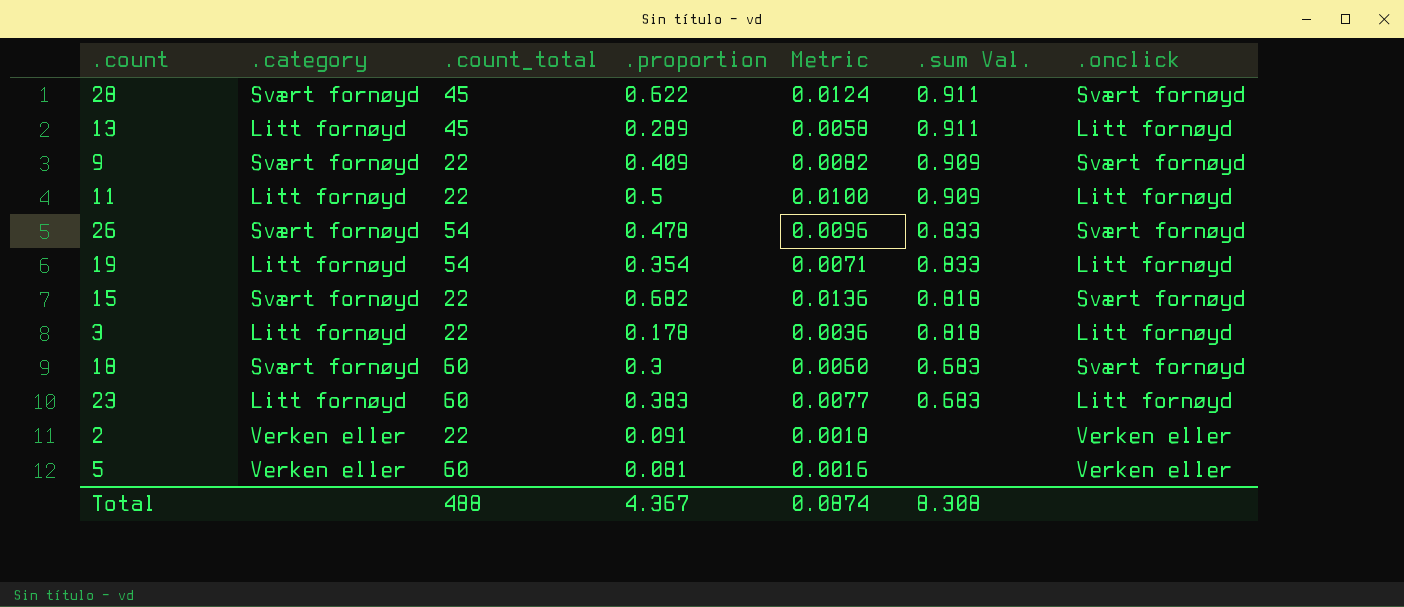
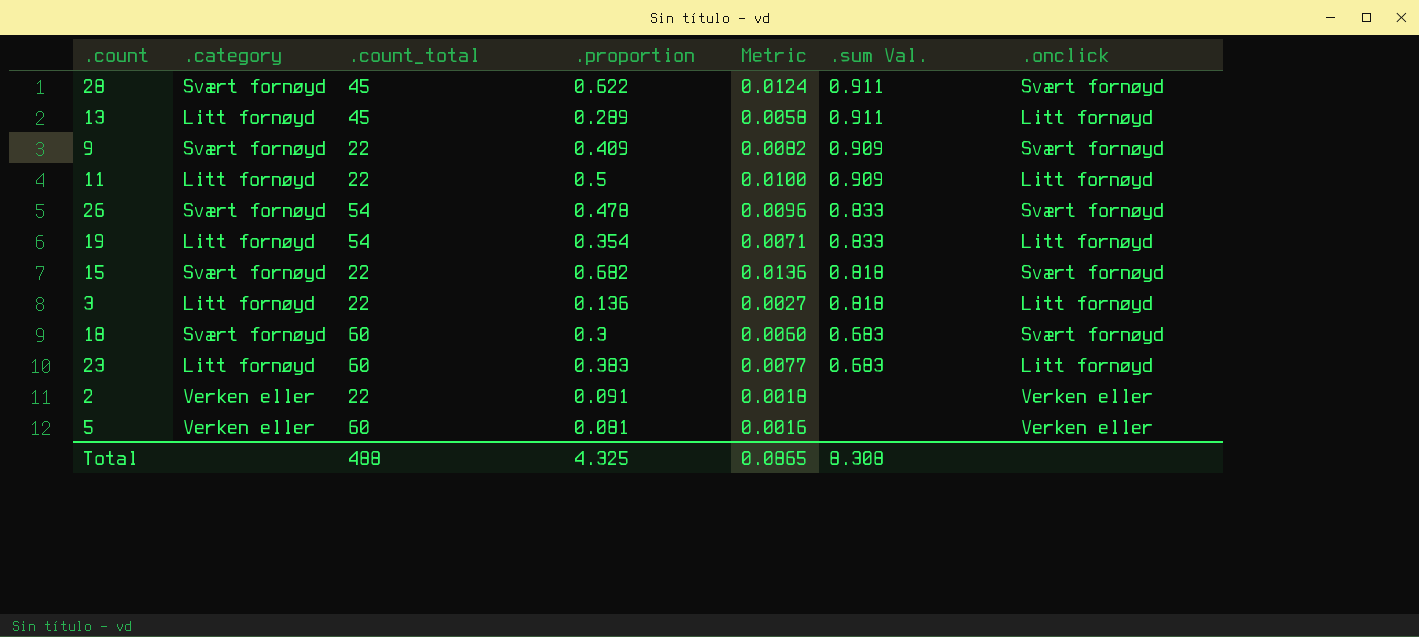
3 | .proportion: 0.178 -> 0.136
3 | Metric: 0.0036 -> 0.0027
Total | .proportion: 4.367 -> 4.325
Total | Metric: 0.0874 -> 0.0865

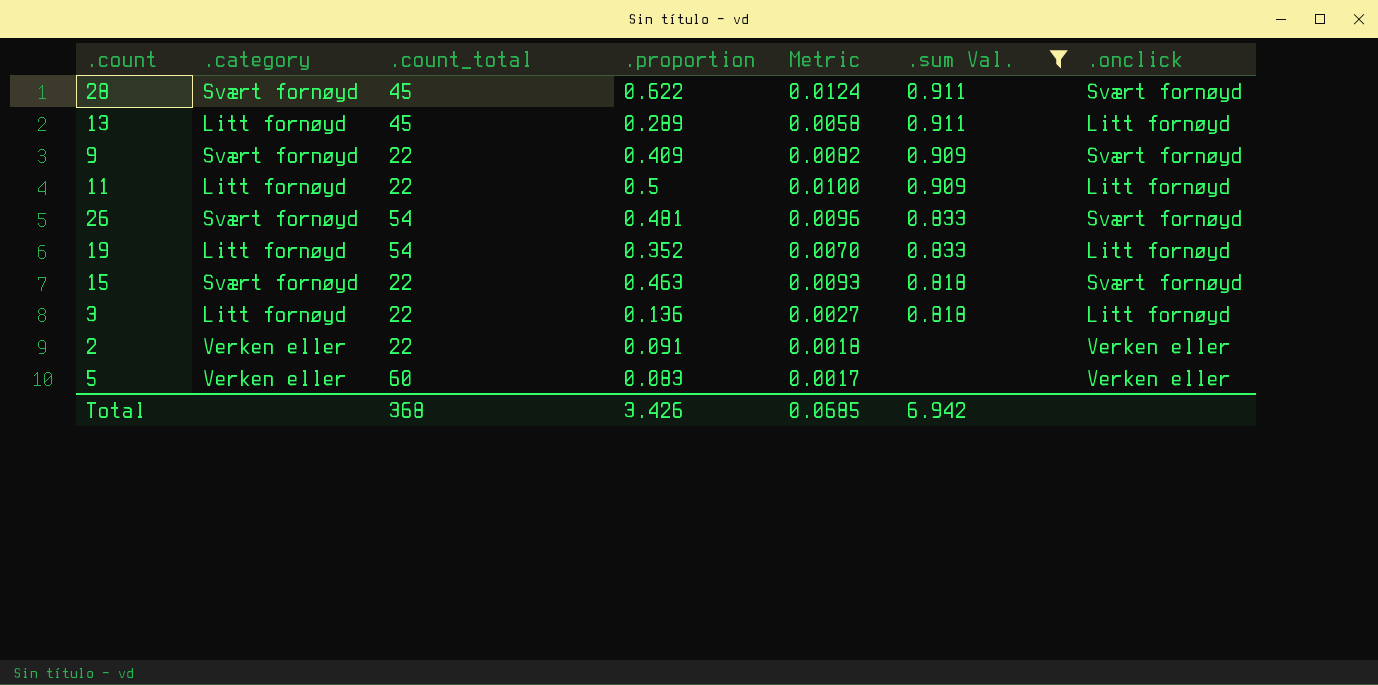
filter: none -> .sum Val. != 0.683
26 | .proportion: 0.478 -> 0.481
19 | .proportion: 0.354 -> 0.352
19 | Metric: 0.0071 -> 0.0070
15 | .proportion: 0.682 -> 0.463
15 | Metric: 0.0136 -> 0.0093
5 | .proportion: 0.081 -> 0.083
5 | Metric: 0.0016 -> 0.0017
Total | .count_total: 488 -> 368
Total | .proportion: 4.325 -> 3.426
Total | Metric: 0.0865 -> 0.0685
Total | .sum Val.: 8.308 -> 6.942

